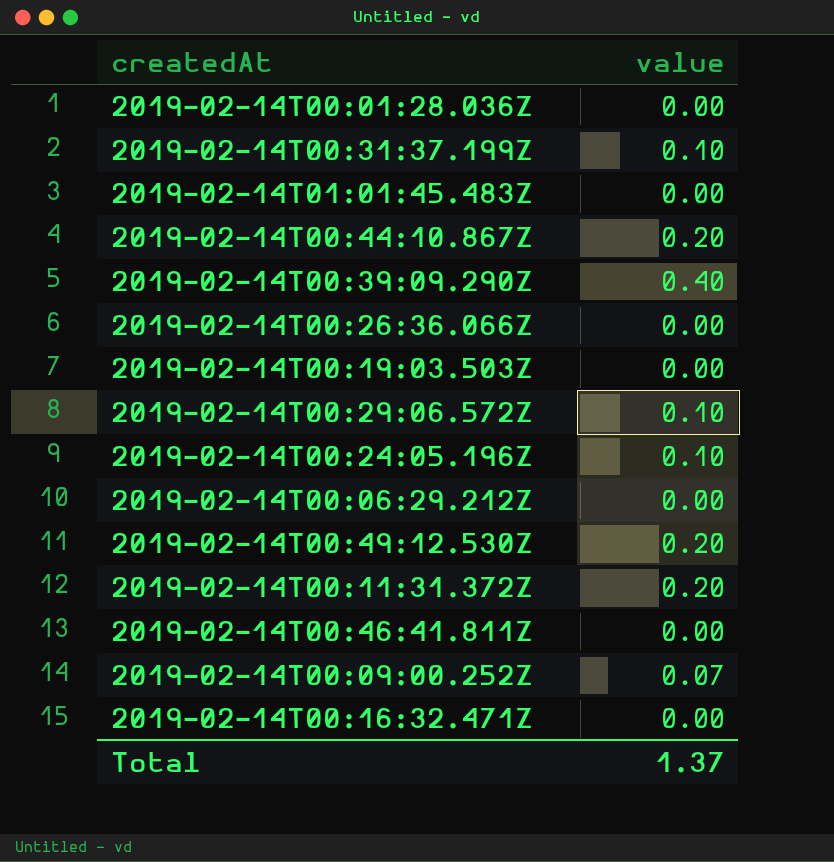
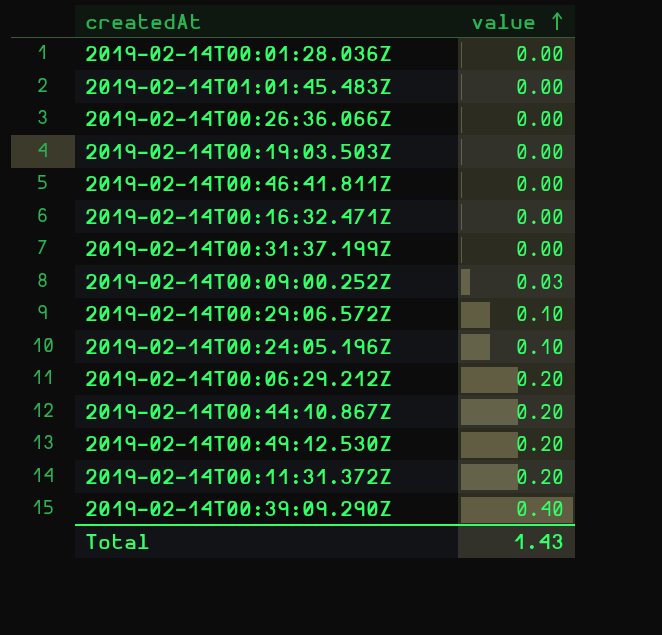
row order: none -> value ascending
2019-02-14T00:31:37.199Z | value: 0.10 -> 0.00
2019-02-14T00:09:00.252Z | value: 0.07 -> 0.03
2019-02-14T00:06:29.212Z | value: 0.00 -> 0.20
Total | value: 1.37 -> 1.43

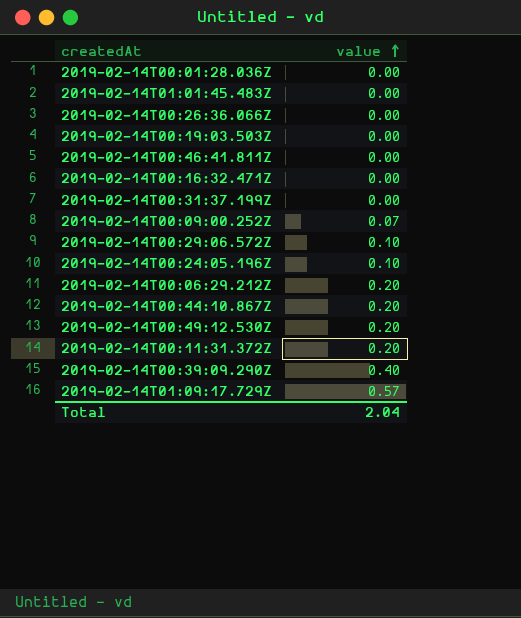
2019-02-14T00:09:00.252Z | value: 0.03 -> 0.07
row 2019-02-14T01:09:17.729Z: none -> 0.57
Total | value: 1.43 -> 2.04

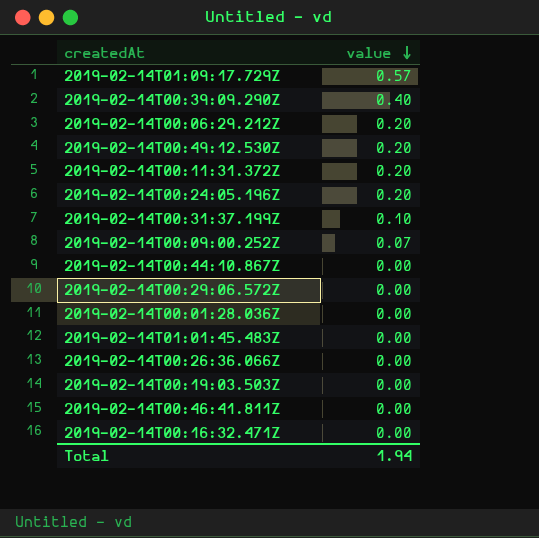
row order: value ascending -> value descending
2019-02-14T00:24:05.196Z | value: 0.10 -> 0.20
2019-02-14T00:31:37.199Z | value: 0.00 -> 0.10
2019-02-14T00:44:10.867Z | value: 0.20 -> 0.00
2019-02-14T00:29:06.572Z | value: 0.10 -> 0.00
Total | value: 2.04 -> 1.94

